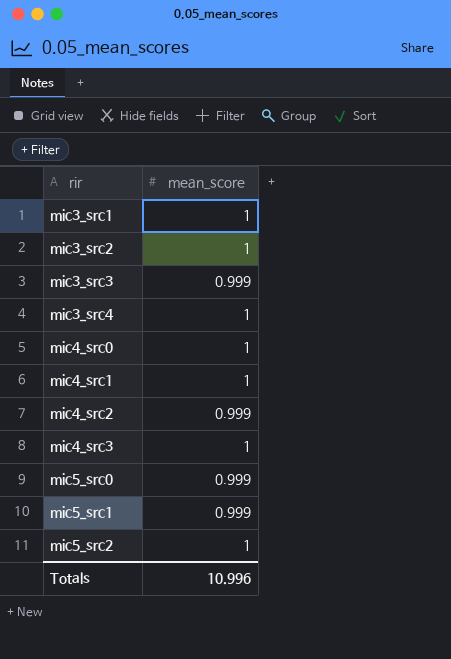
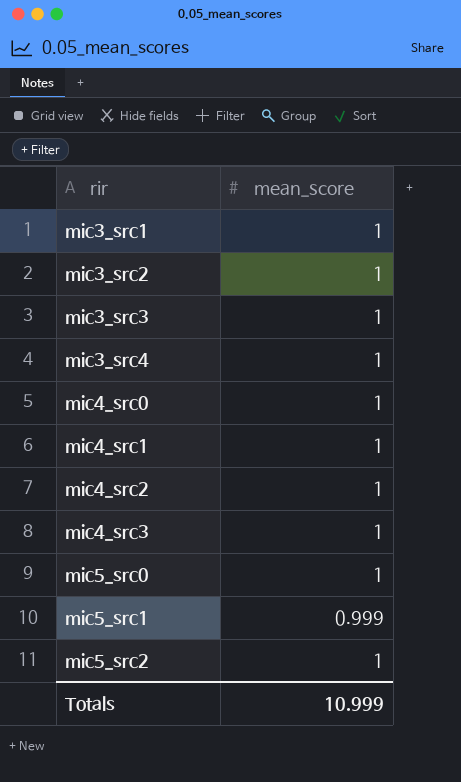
mic3_src3 | mean_score: 0.999 -> 1
mic4_src2 | mean_score: 0.999 -> 1
mic5_src0 | mean_score: 0.999 -> 1
Totals | mean_score: 10.996 -> 10.999

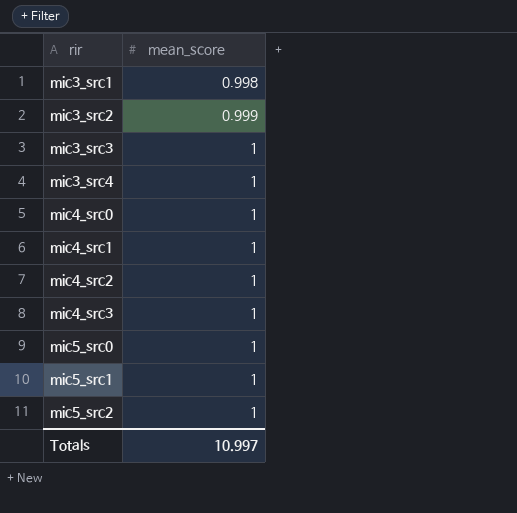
mic3_src1 | mean_score: 1 -> 0.998
mic3_src2 | mean_score: 1 -> 0.999
mic5_src1 | mean_score: 0.999 -> 1
Totals | mean_score: 10.999 -> 10.997

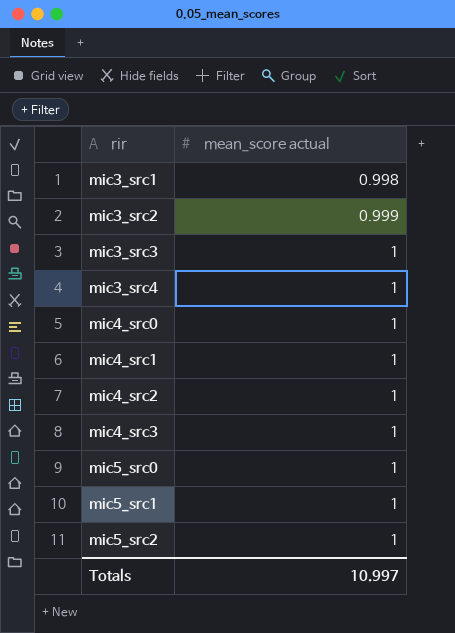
column name: mean_score -> mean_score actual

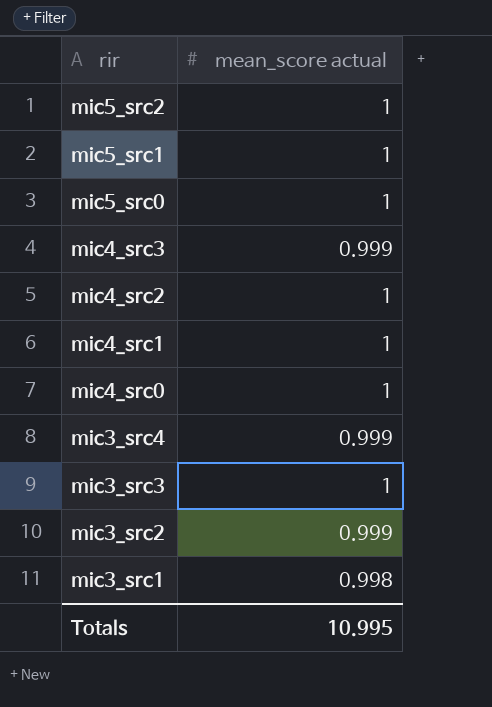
row order: rir ascending -> rir descending
mic4_src3 | mean_score actual: 1 -> 0.999
mic3_src4 | mean_score actual: 1 -> 0.999
Totals | mean_score actual: 10.997 -> 10.995

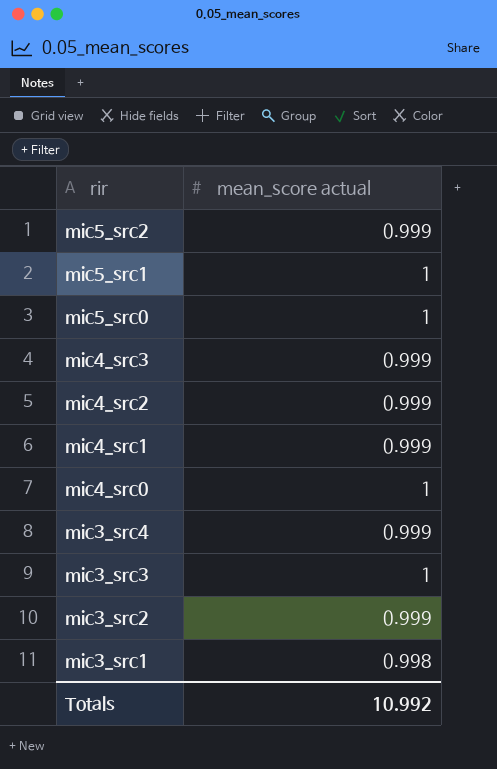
mic5_src2 | mean_score actual: 1 -> 0.999
mic4_src2 | mean_score actual: 1 -> 0.999
mic4_src1 | mean_score actual: 1 -> 0.999
Totals | mean_score actual: 10.995 -> 10.992

